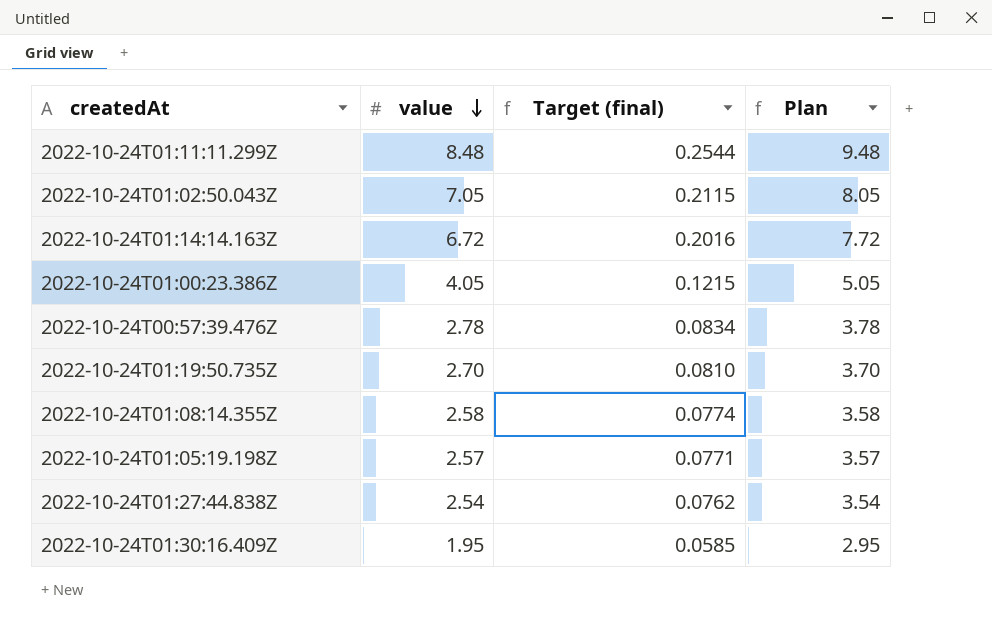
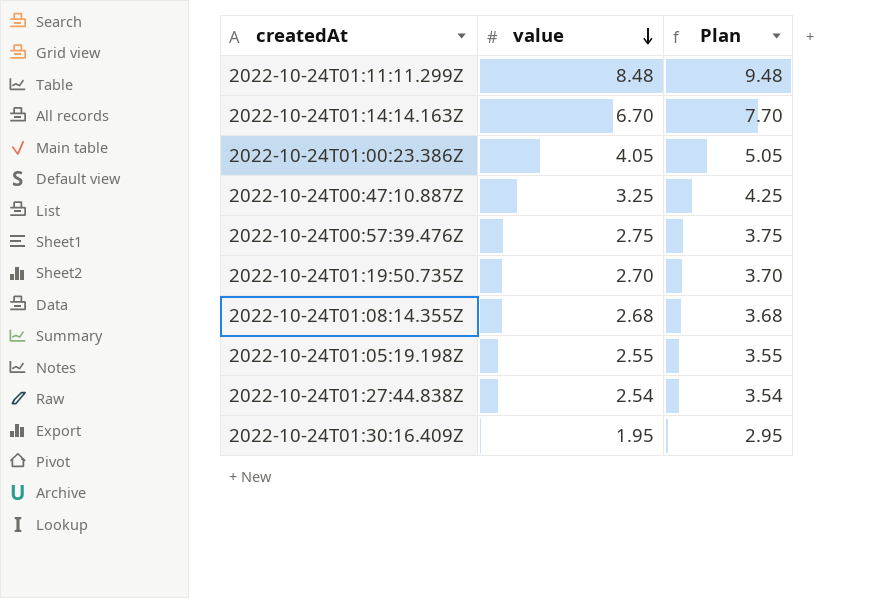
column Target (final) | formula: [value] * 0.03 -> none
row 2022-10-24T01:02:50.043Z: 7.05 | 0.2115 | 8.05 -> none
2022-10-24T01:14:14.163Z | value: 6.72 -> 6.70
2022-10-24T01:14:14.163Z | Plan: 7.72 -> 7.70
row 2022-10-24T00:47:10.887Z: none -> 3.25 | 4.25
2022-10-24T00:57:39.476Z | value: 2.78 -> 2.75
2022-10-24T00:57:39.476Z | Plan: 3.78 -> 3.75
2022-10-24T01:08:14.355Z | value: 2.58 -> 2.68
2022-10-24T01:08:14.355Z | Plan: 3.58 -> 3.68
2022-10-24T01:05:19.198Z | value: 2.57 -> 2.55
2022-10-24T01:05:19.198Z | Plan: 3.57 -> 3.55

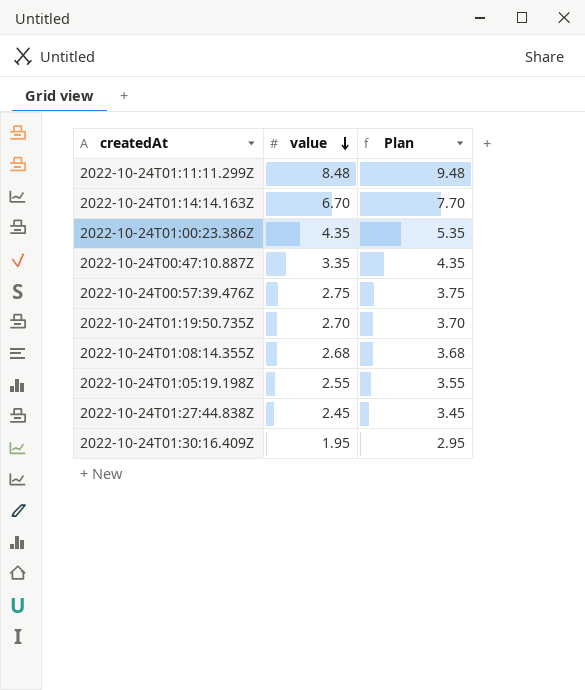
2022-10-24T01:00:23.386Z | value: 4.05 -> 4.35
2022-10-24T01:00:23.386Z | Plan: 5.05 -> 5.35
2022-10-24T00:47:10.887Z | value: 3.25 -> 3.35
2022-10-24T00:47:10.887Z | Plan: 4.25 -> 4.35
2022-10-24T01:27:44.838Z | value: 2.54 -> 2.45
2022-10-24T01:27:44.838Z | Plan: 3.54 -> 3.45

